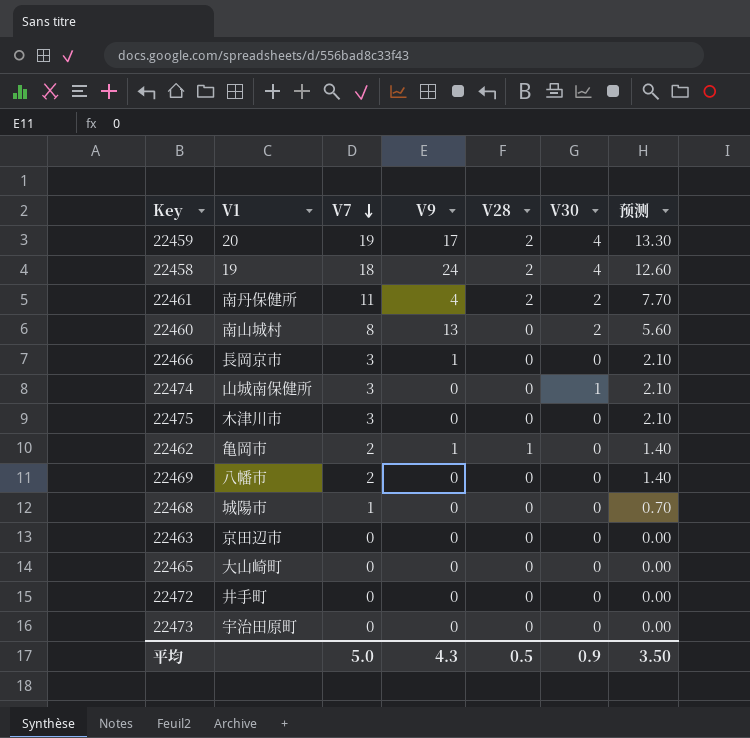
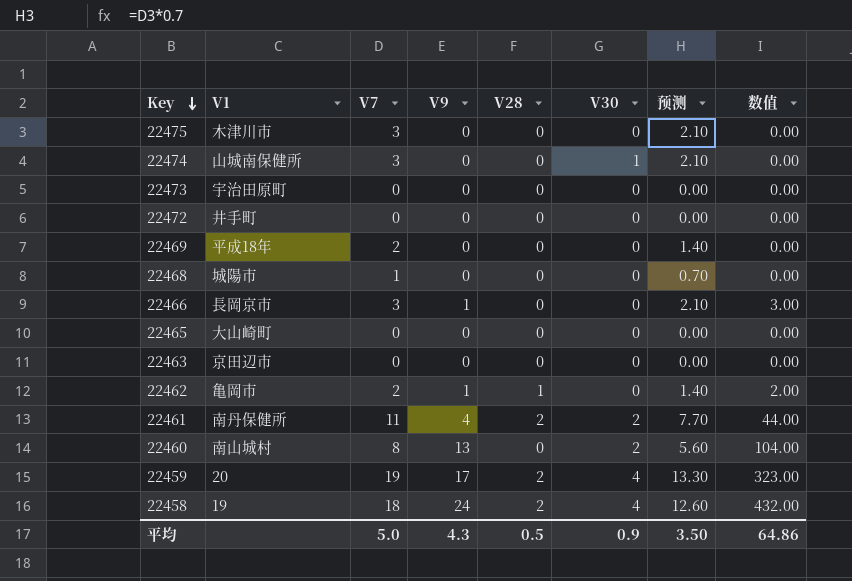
row order: V7 descending -> Key descending
column 数值 | formula: none -> [V7] * [V9]
22469 | V1: 八幡市 -> 平成18年

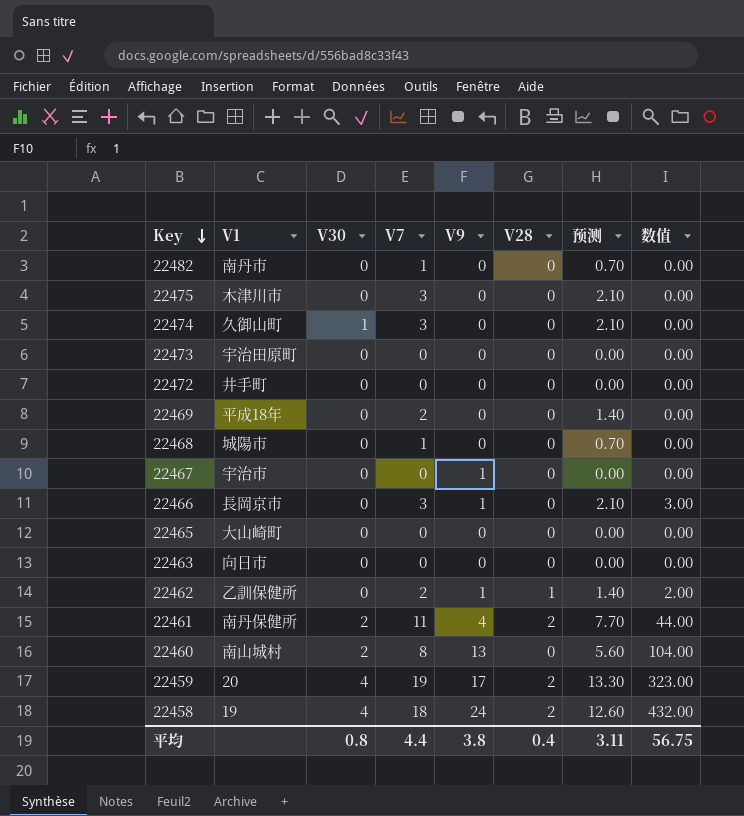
column V30 | position: 6 -> 3
row 22482: none -> 南丹市 | 0 | 1 | 0 | 0 | 0.70 | 0.00
22474 | V1: 山城南保健所 -> 久御山町
row 22467: none -> 宇治市 | 0 | 0 | 1 | 0 | 0.00 | 0.00
22463 | V1: 京田辺市 -> 向日市
22462 | V1: 亀岡市 -> 乙訓保健所
平均 | V30: 0.9 -> 0.8
平均 | V7: 5.0 -> 4.4
平均 | V9: 4.3 -> 3.8
平均 | V28: 0.5 -> 0.4
平均 | 预测: 3.50 -> 3.11
平均 | 数值: 64.86 -> 56.75

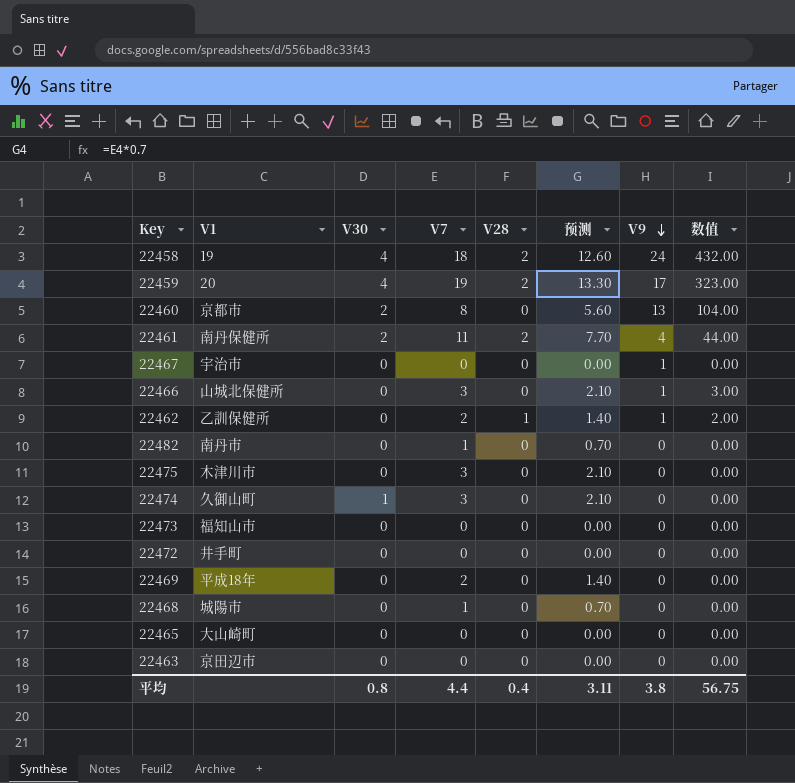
row order: Key descending -> V9 descending
column V9 | position: 5 -> 7
22460 | V1: 南山城村 -> 京都市
22466 | V1: 長岡京市 -> 山城北保健所
22473 | V1: 宇治田原町 -> 福知山市
22463 | V1: 向日市 -> 京田辺市

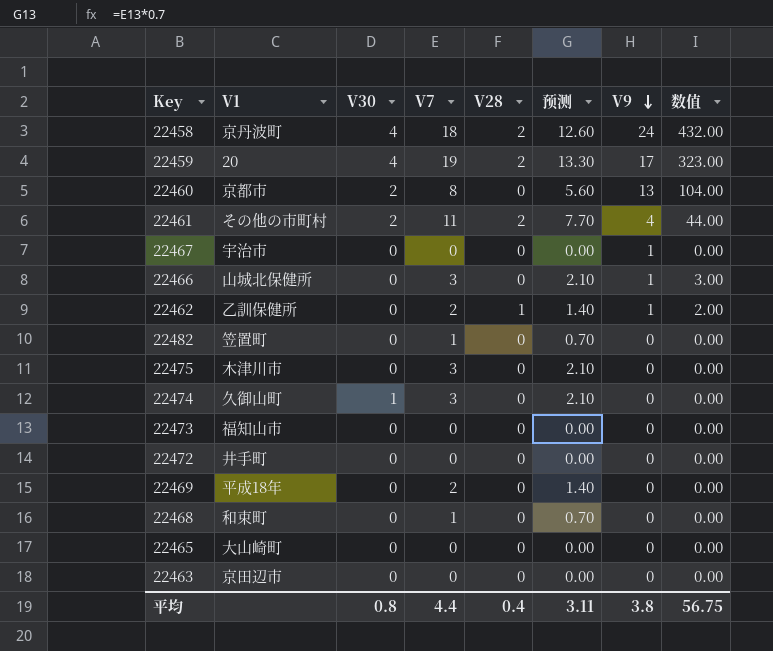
22458 | V1: 19 -> 京丹波町
22461 | V1: 南丹保健所 -> その他の市町村
22482 | V1: 南丹市 -> 笠置町
22468 | V1: 城陽市 -> 和束町

